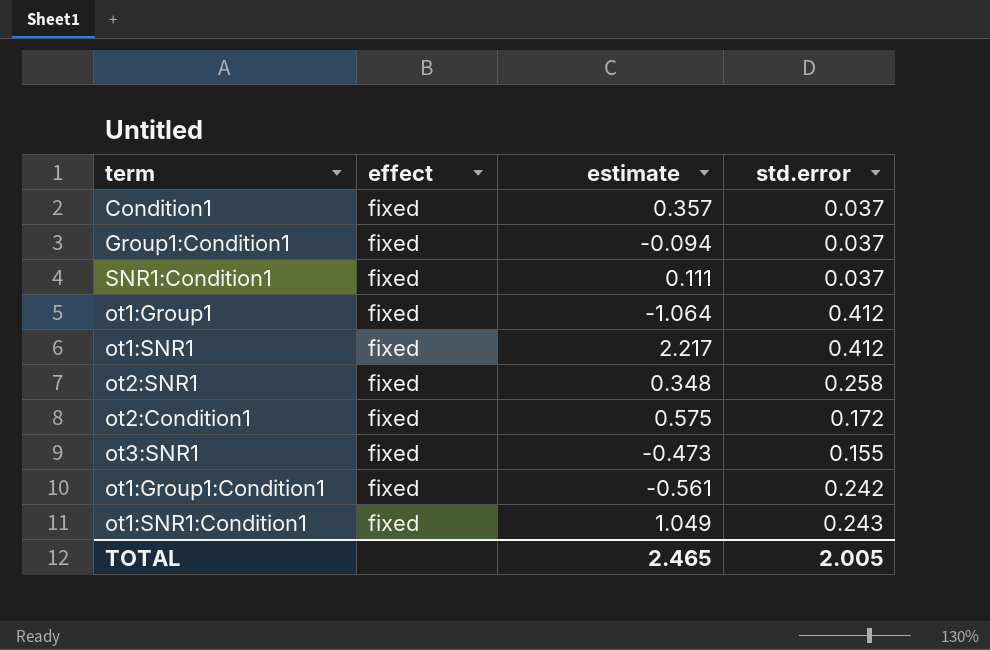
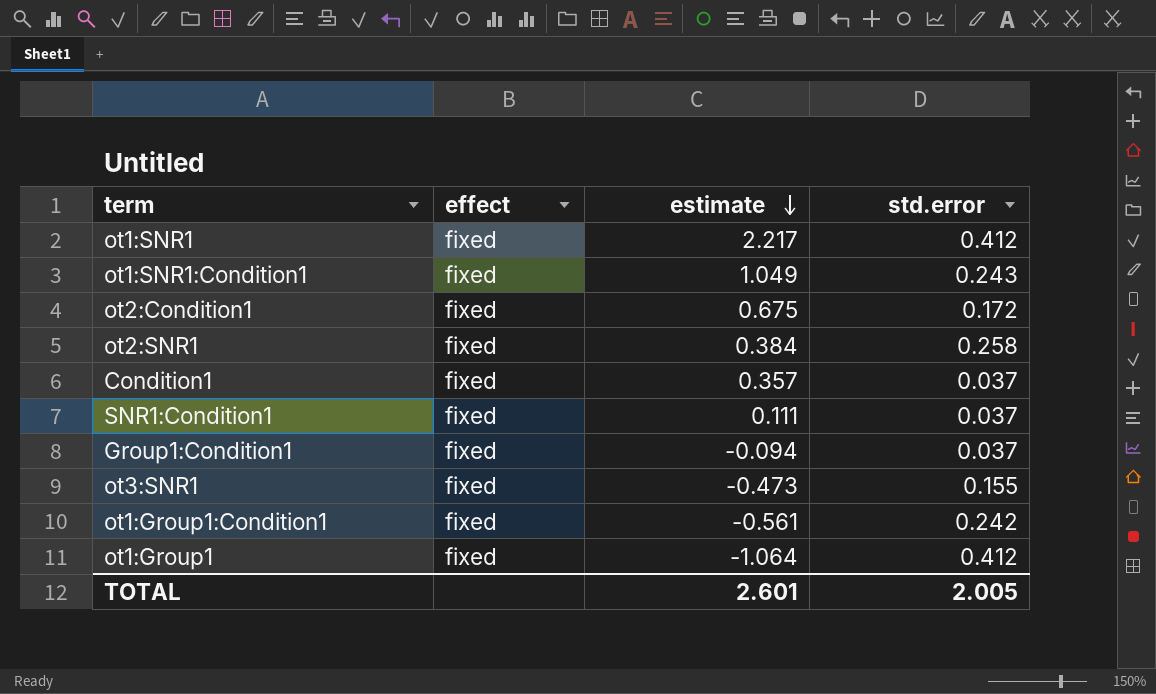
row order: none -> estimate descending
ot2:Condition1 | estimate: 0.575 -> 0.675
ot2:SNR1 | estimate: 0.348 -> 0.384
TOTAL | estimate: 2.465 -> 2.601

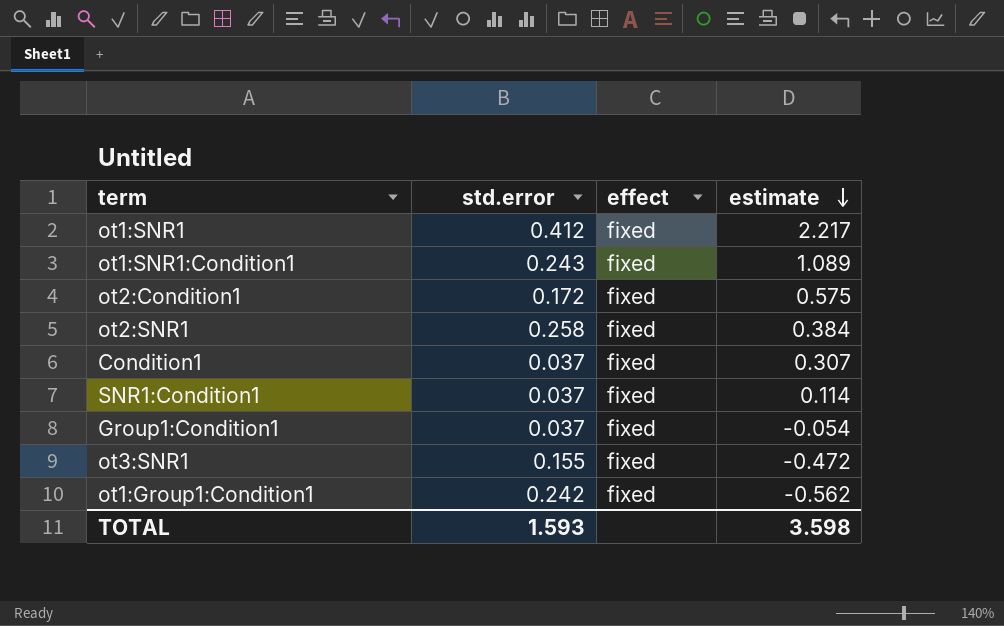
column std.error | position: 4 -> 2
row ot1:Group1: fixed | -1.064 | 0.412 -> none
ot1:SNR1:Condition1 | estimate: 1.049 -> 1.089
ot2:Condition1 | estimate: 0.675 -> 0.575
Condition1 | estimate: 0.357 -> 0.307
SNR1:Condition1 | estimate: 0.111 -> 0.114
Group1:Condition1 | estimate: -0.094 -> -0.054
ot3:SNR1 | estimate: -0.473 -> -0.472
ot1:Group1:Condition1 | estimate: -0.561 -> -0.562
TOTAL | std.error: 2.005 -> 1.593
TOTAL | estimate: 2.601 -> 3.598

